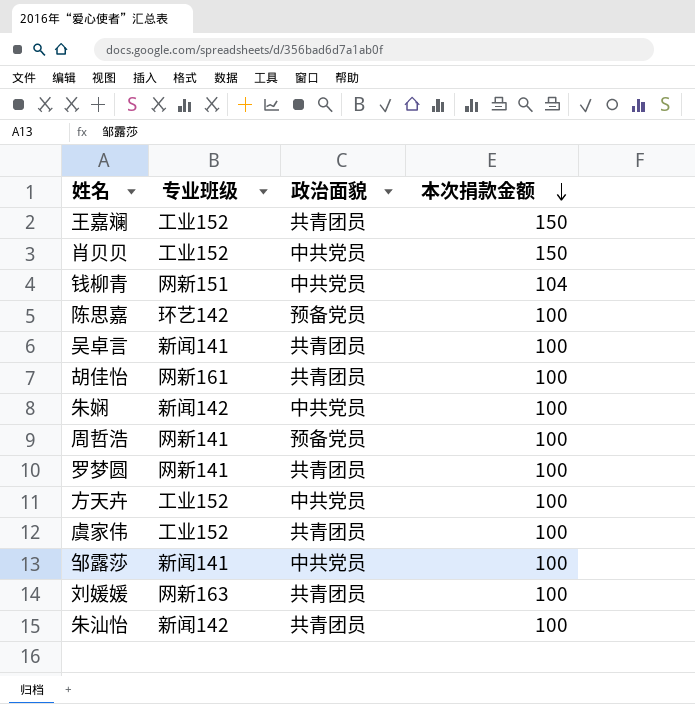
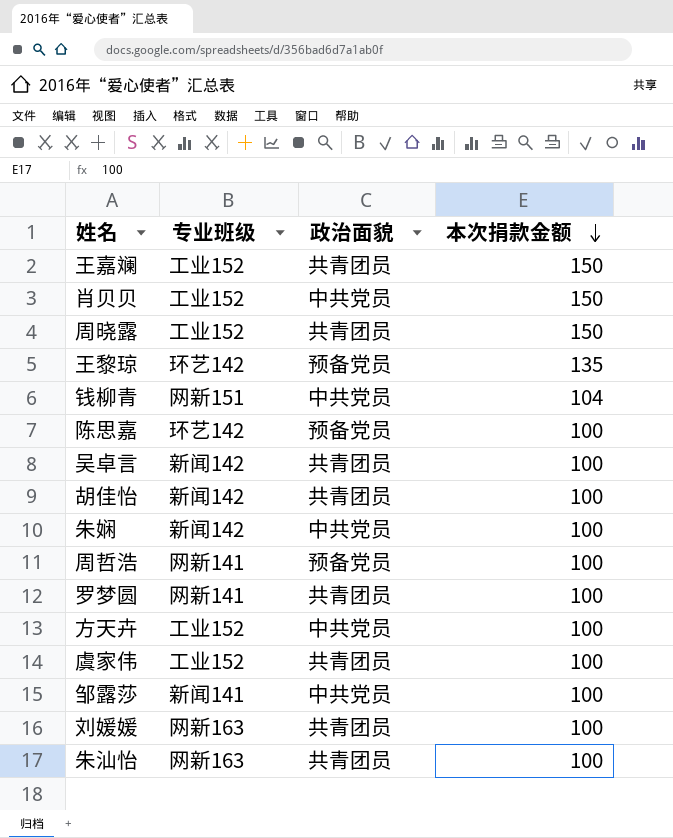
row 周晓露: none -> 工业152 | 共青团员 | 150
row 王黎琼: none -> 环艺142 | 预备党员 | 135
吴卓言 | 专业班级: 新闻141 -> 新闻142
胡佳怡 | 专业班级: 网新161 -> 新闻142
朱汕怡 | 专业班级: 新闻142 -> 网新163

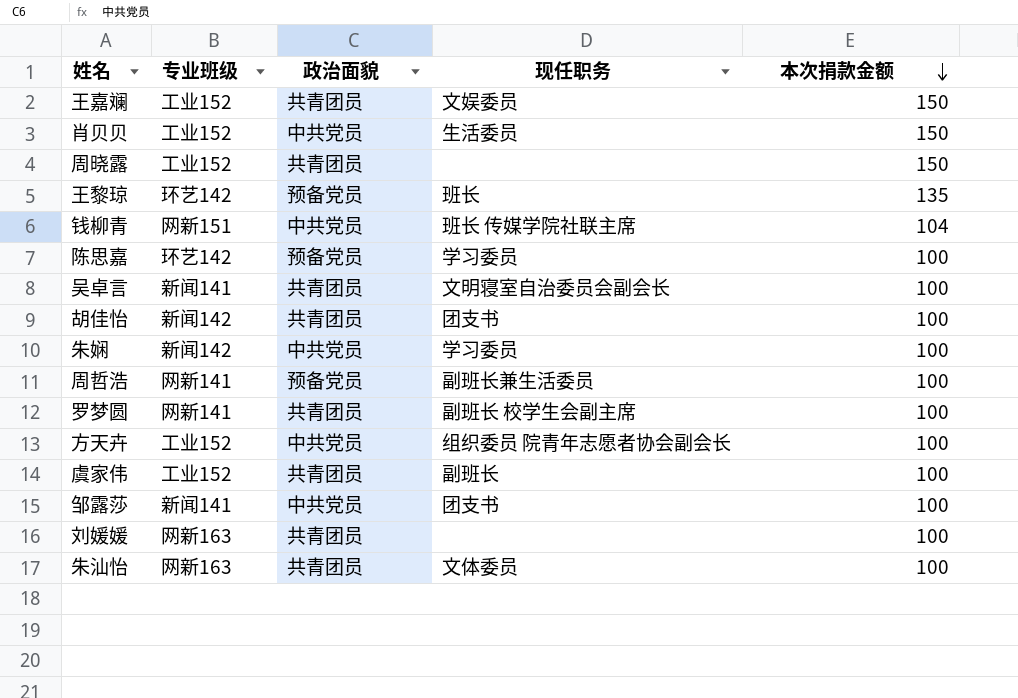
column 现任职务 | position: none -> 4
吴卓言 | 专业班级: 新闻142 -> 新闻141

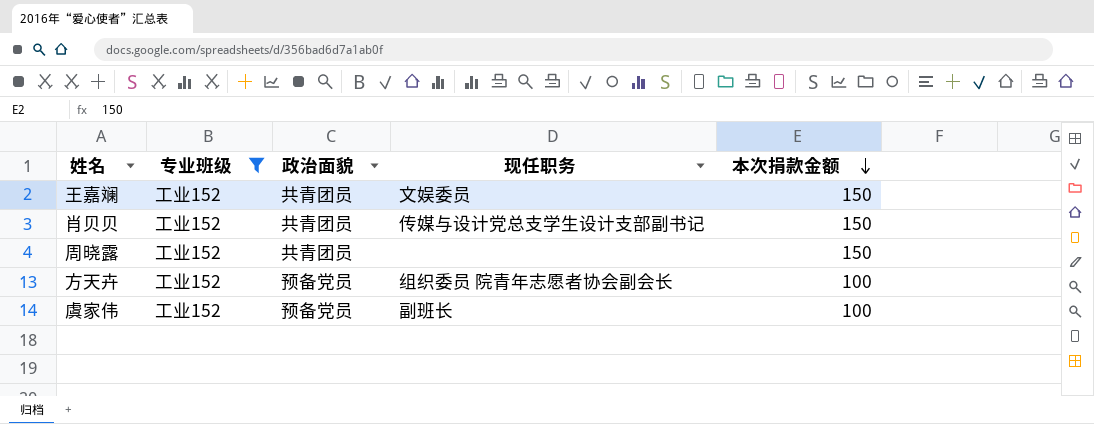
filter: none -> 专业班级 = 工业152
肖贝贝 | 政治面貌: 中共党员 -> 共青团员
肖贝贝 | 现任职务: 生活委员 -> 传媒与设计党总支学生设计支部副书记
方天卉 | 政治面貌: 中共党员 -> 预备党员
虞家伟 | 政治面貌: 共青团员 -> 预备党员

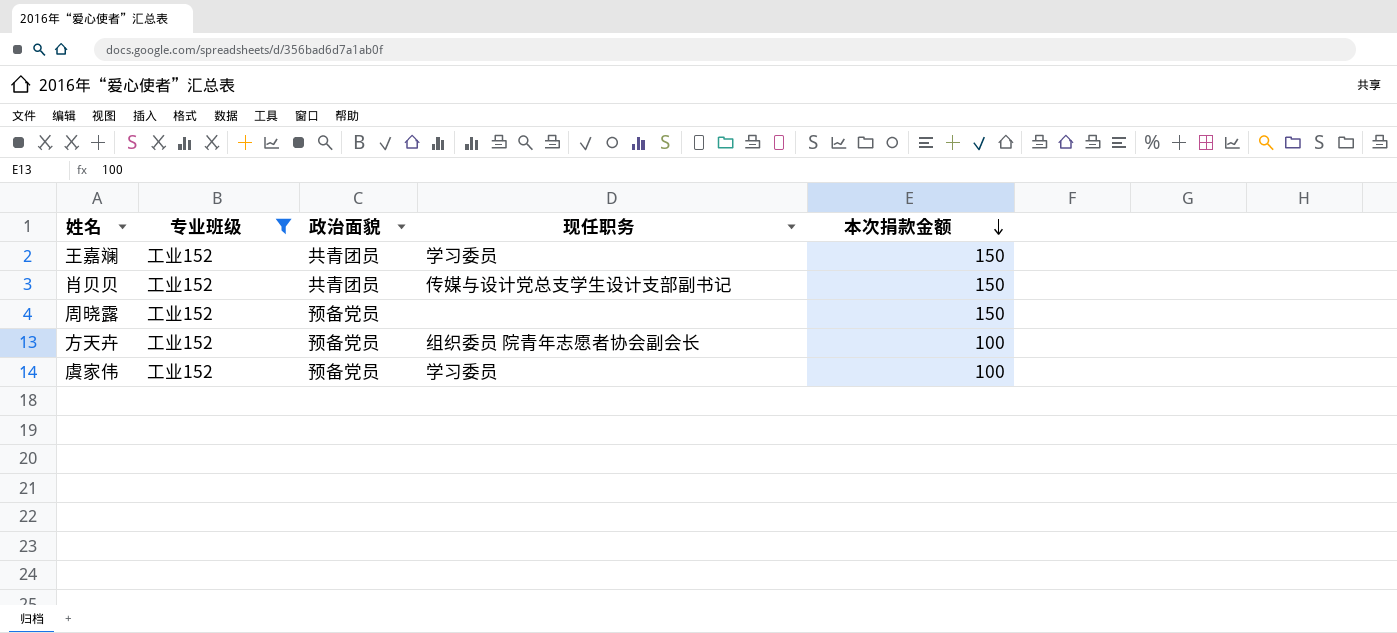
王嘉斓 | 现任职务: 文娱委员 -> 学习委员
周晓露 | 政治面貌: 共青团员 -> 预备党员
虞家伟 | 现任职务: 副班长 -> 学习委员

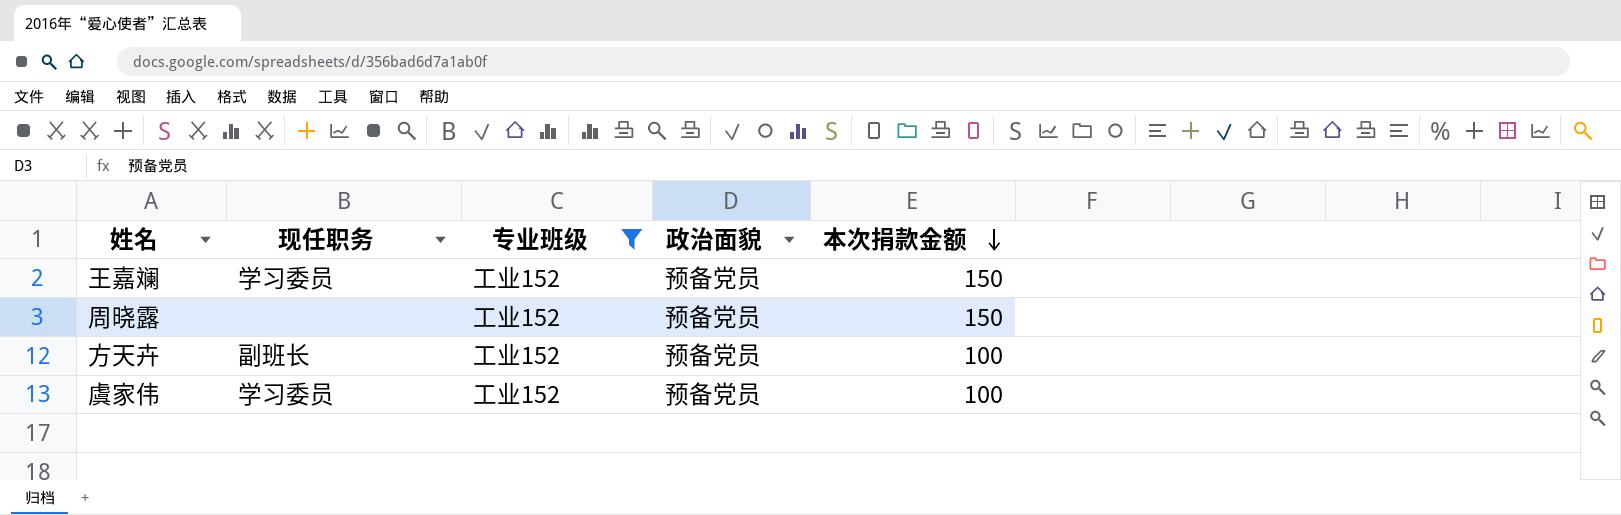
column 现任职务 | position: 4 -> 2
row 肖贝贝: 工业152 | 共青团员 | 传媒与设计党总支学生设计支部副书记 | 150 -> none
王嘉斓 | 政治面貌: 共青团员 -> 预备党员
方天卉 | 现任职务: 组织委员 院青年志愿者协会副会长 -> 副班长

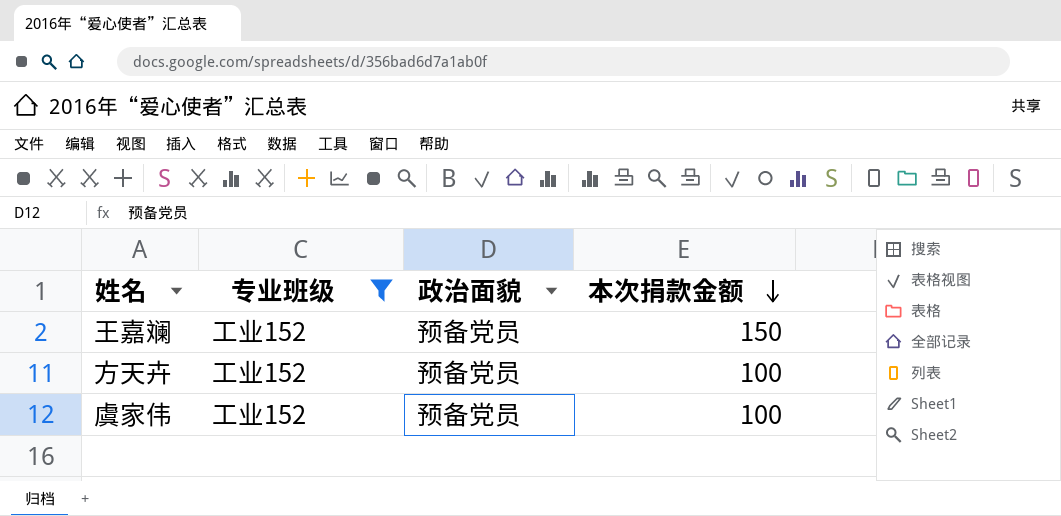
column 现任职务 | position: 2 -> none
row 周晓露: none | 工业152 | 预备党员 | 150 -> none

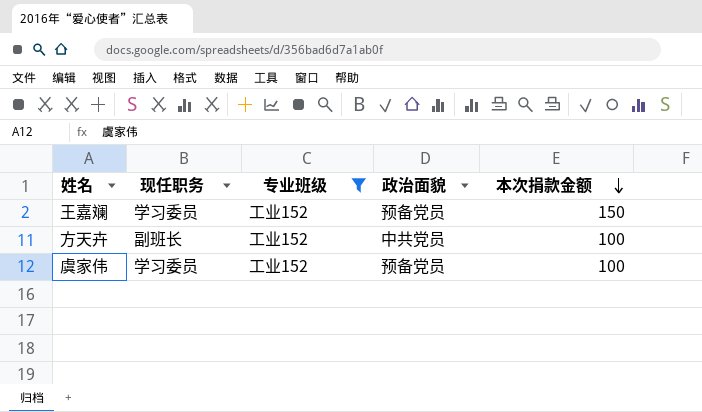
column 现任职务 | position: none -> 2
方天卉 | 政治面貌: 预备党员 -> 中共党员

